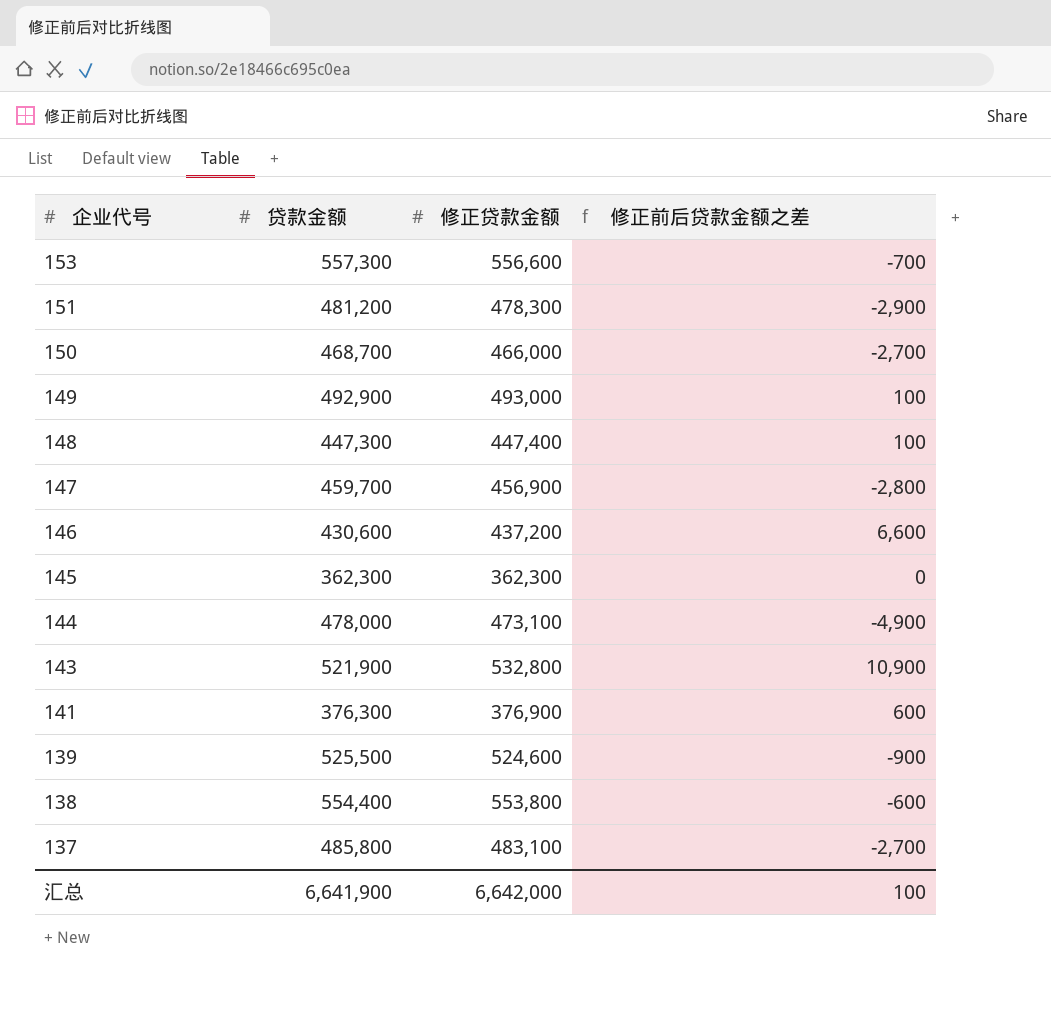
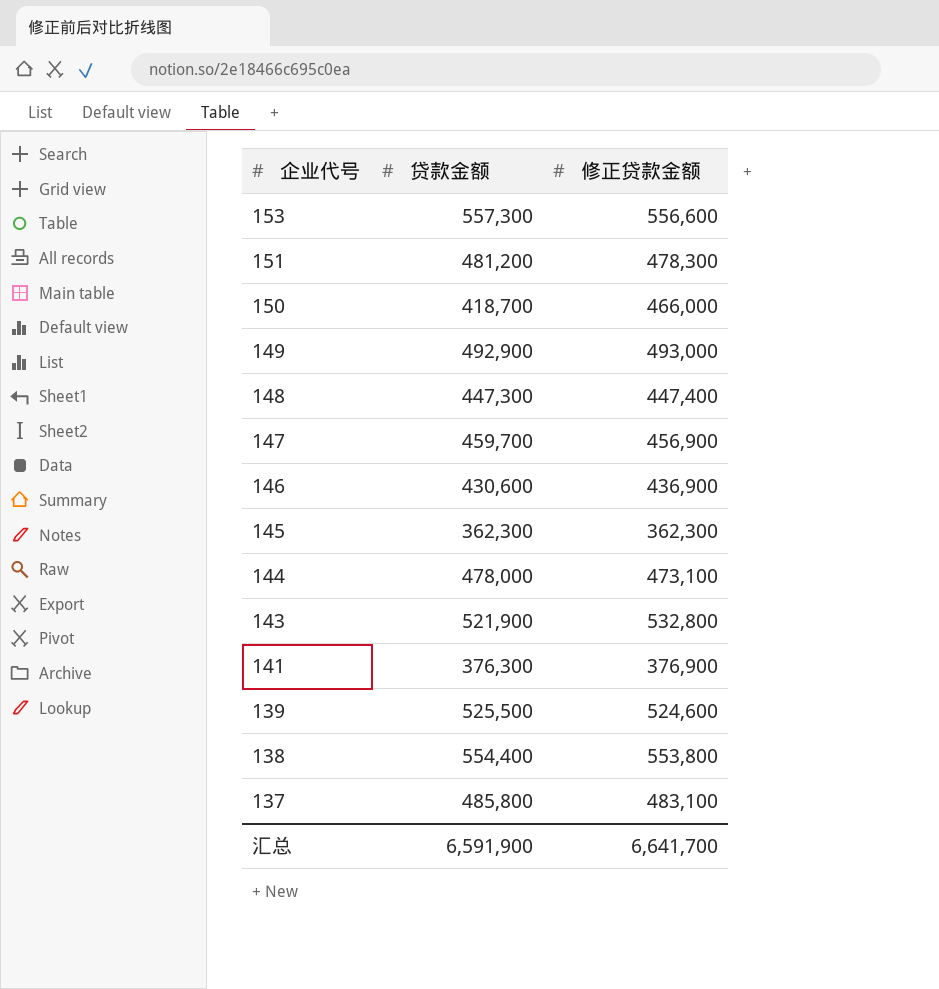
column 修正前后贷款金额之差 | formula: [修正贷款金额] - [贷款金额] -> none
150 | 贷款金额: 468,700 -> 418,700
146 | 修正贷款金额: 437,200 -> 436,900
汇总 | 贷款金额: 6,641,900 -> 6,591,900
汇总 | 修正贷款金额: 6,642,000 -> 6,641,700

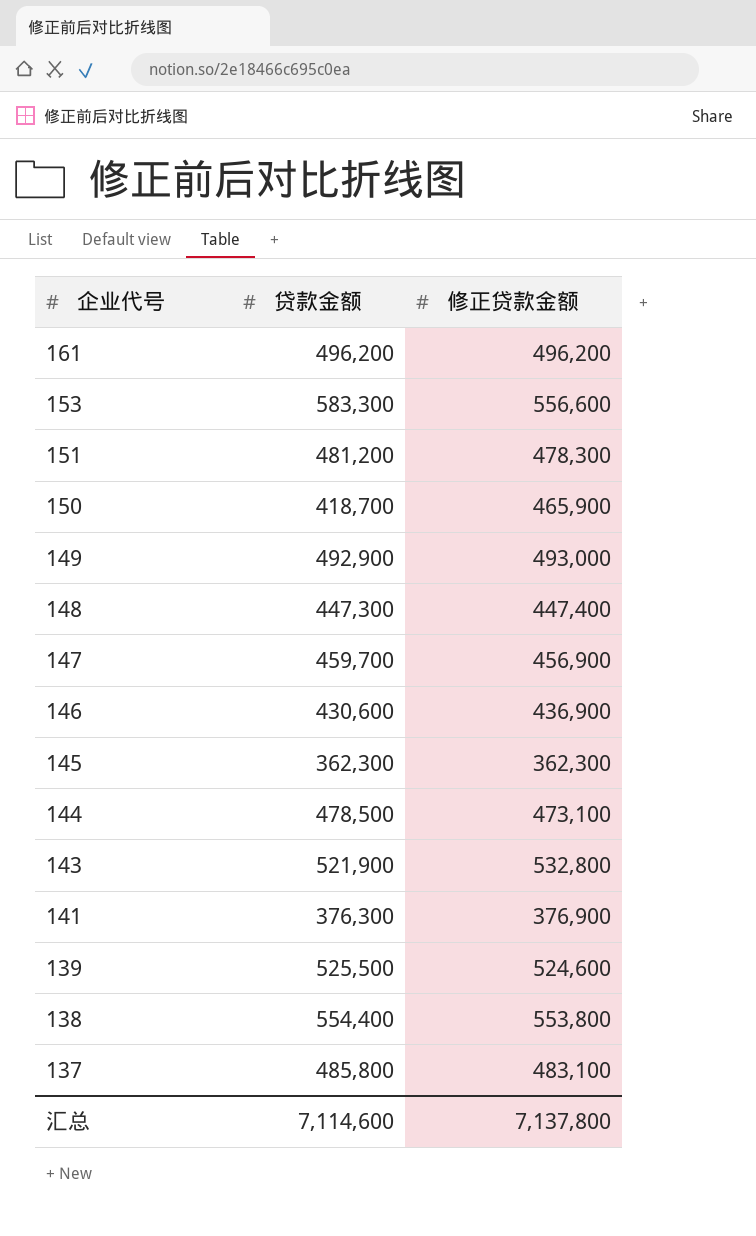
row 161: none -> 496,200 | 496,200
153 | 贷款金额: 557,300 -> 583,300
150 | 修正贷款金额: 466,000 -> 465,900
144 | 贷款金额: 478,000 -> 478,500
汇总 | 贷款金额: 6,591,900 -> 7,114,600
汇总 | 修正贷款金额: 6,641,700 -> 7,137,800

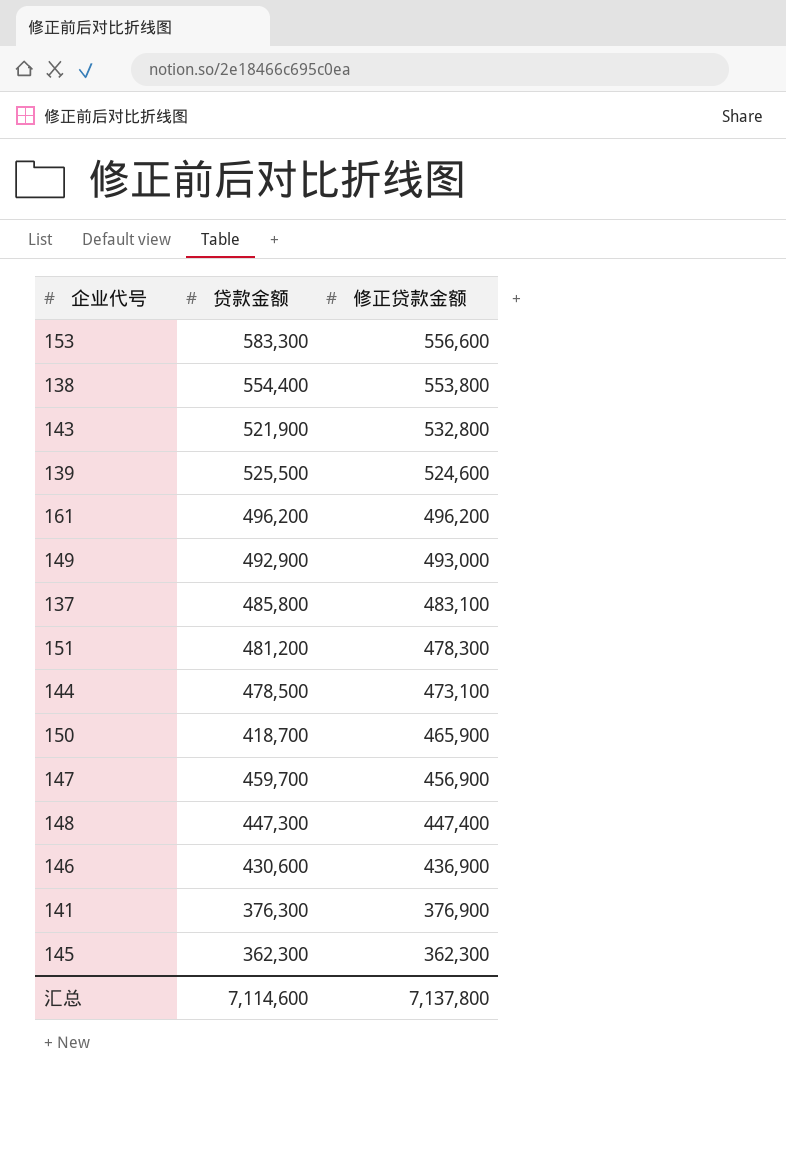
row order: 企业代号 descending -> 修正贷款金额 descending

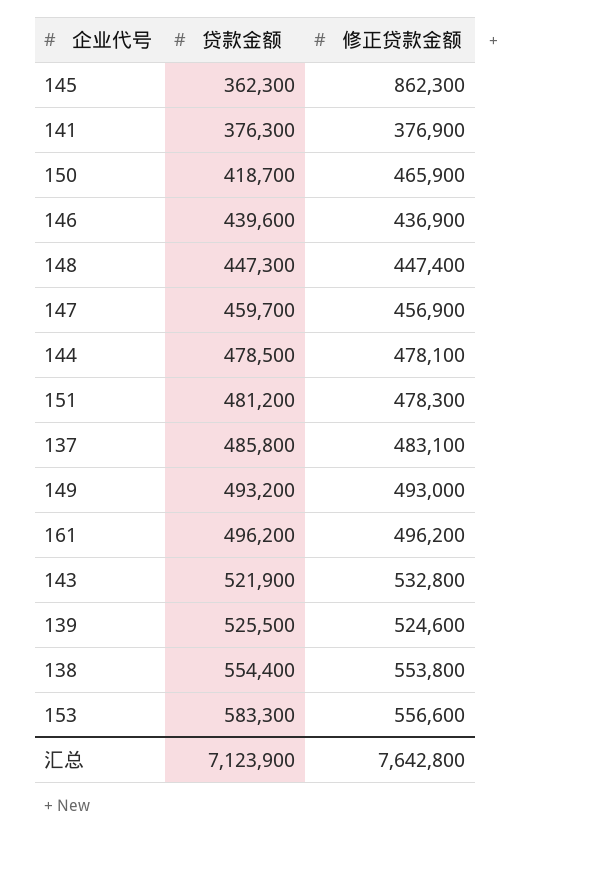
row order: 修正贷款金额 descending -> 贷款金额 ascending
145 | 修正贷款金额: 362,300 -> 862,300
146 | 贷款金额: 430,600 -> 439,600
144 | 修正贷款金额: 473,100 -> 478,100
149 | 贷款金额: 492,900 -> 493,200
汇总 | 贷款金额: 7,114,600 -> 7,123,900
汇总 | 修正贷款金额: 7,137,800 -> 7,642,800

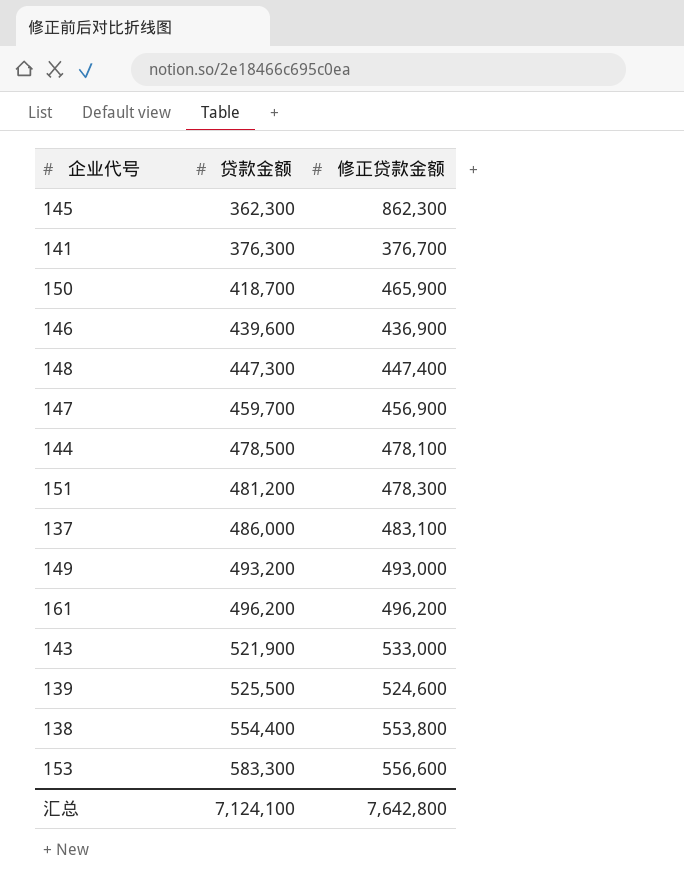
141 | 修正贷款金额: 376,900 -> 376,700
137 | 贷款金额: 485,800 -> 486,000
143 | 修正贷款金额: 532,800 -> 533,000
汇总 | 贷款金额: 7,123,900 -> 7,124,100

